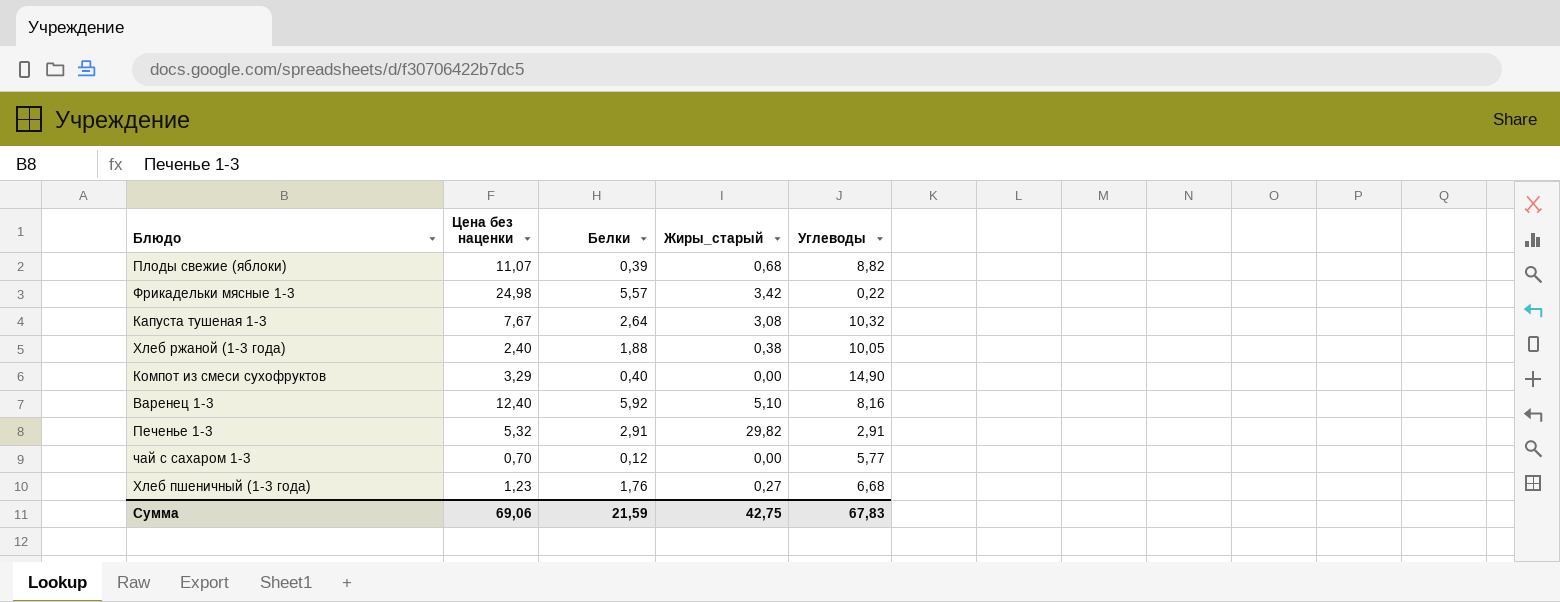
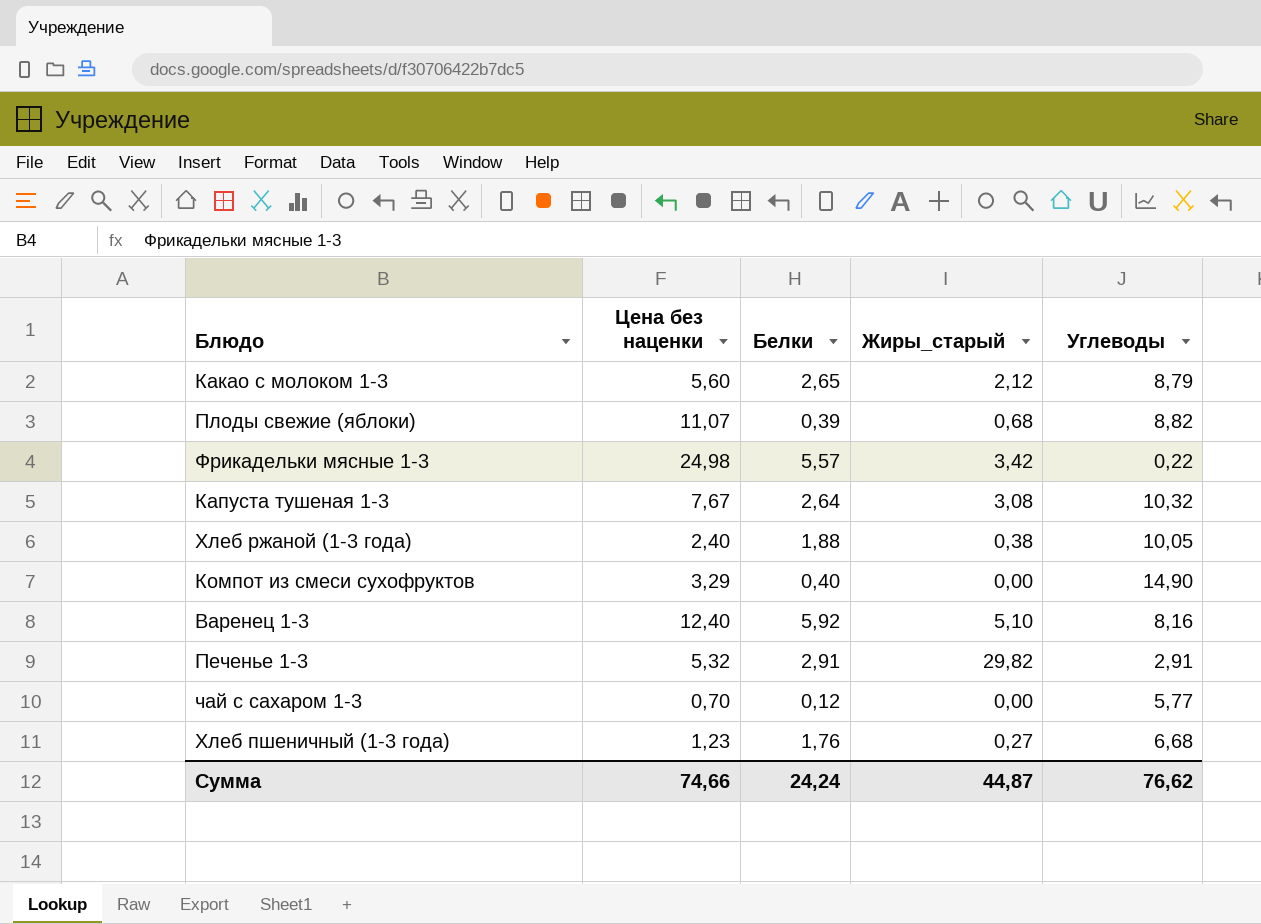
row Какао с молоком 1-3: none -> 5,60 | 2,65 | 2,12 | 8,79
Сумма | Цена без наценки: 69,06 -> 74,66
Сумма | Белки: 21,59 -> 24,24
Сумма | Жиры_старый: 42,75 -> 44,87
Сумма | Углеводы: 67,83 -> 76,62

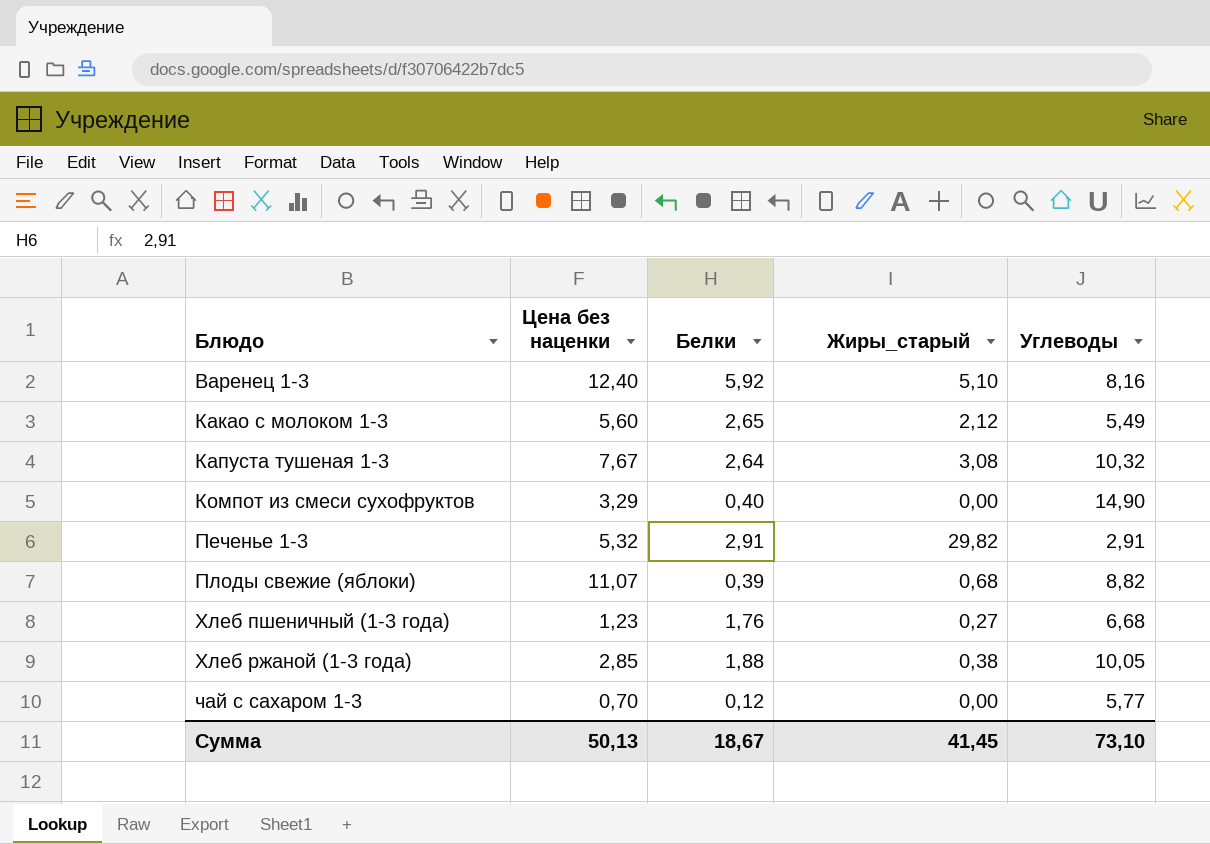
row order: none -> Блюдо ascending
row Фрикадельки мясные 1-3: 24,98 | 5,57 | 3,42 | 0,22 -> none
Какао с молоком 1-3 | Углеводы: 8,79 -> 5,49
Хлеб ржаной (1-3 года) | Цена без наценки: 2,40 -> 2,85
Сумма | Цена без наценки: 74,66 -> 50,13
Сумма | Белки: 24,24 -> 18,67
Сумма | Жиры_старый: 44,87 -> 41,45
Сумма | Углеводы: 76,62 -> 73,10

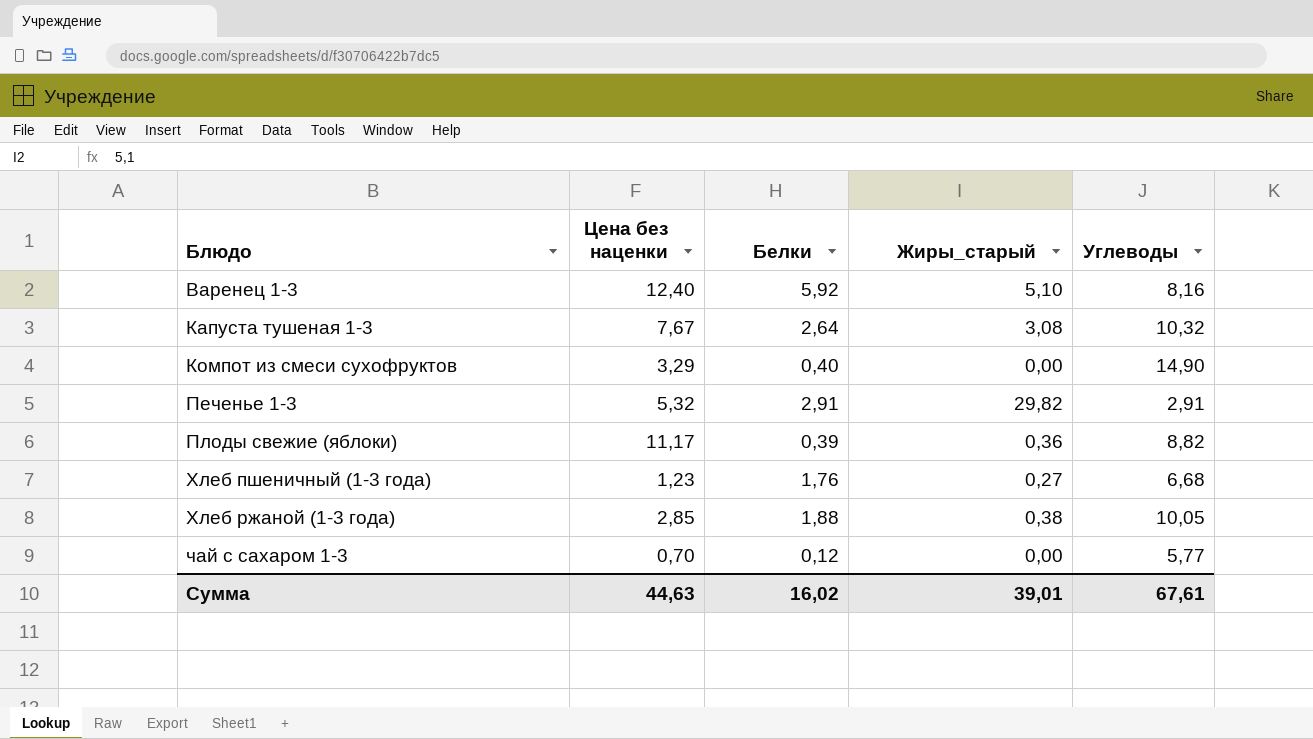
row Какао с молоком 1-3: 5,60 | 2,65 | 2,12 | 5,49 -> none
Плоды свежие (яблоки) | Цена без наценки: 11,07 -> 11,17
Плоды свежие (яблоки) | Жиры_старый: 0,68 -> 0,36
Сумма | Цена без наценки: 50,13 -> 44,63
Сумма | Белки: 18,67 -> 16,02
Сумма | Жиры_старый: 41,45 -> 39,01
Сумма | Углеводы: 73,10 -> 67,61

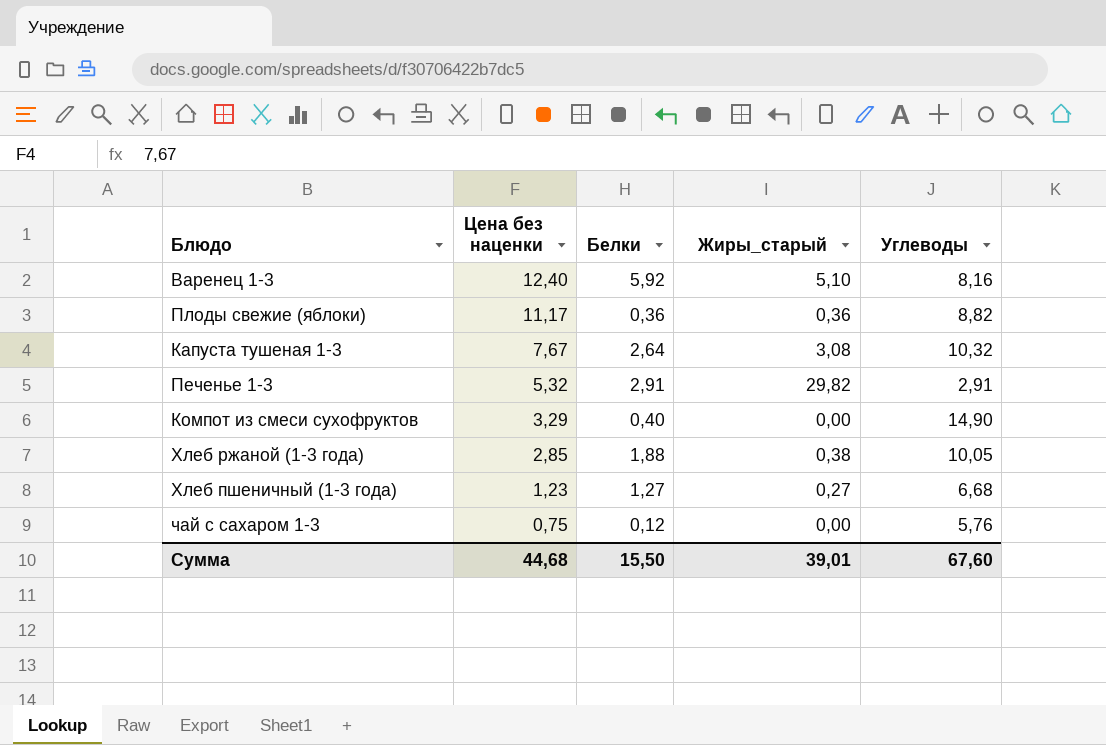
row order: Блюдо ascending -> Цена без наценки descending
Плоды свежие (яблоки) | Белки: 0,39 -> 0,36
Хлеб пшеничный (1-3 года) | Белки: 1,76 -> 1,27
чай с сахаром 1-3 | Цена без наценки: 0,70 -> 0,75
чай с сахаром 1-3 | Углеводы: 5,77 -> 5,76
Сумма | Цена без наценки: 44,63 -> 44,68
Сумма | Белки: 16,02 -> 15,50
Сумма | Углеводы: 67,61 -> 67,60

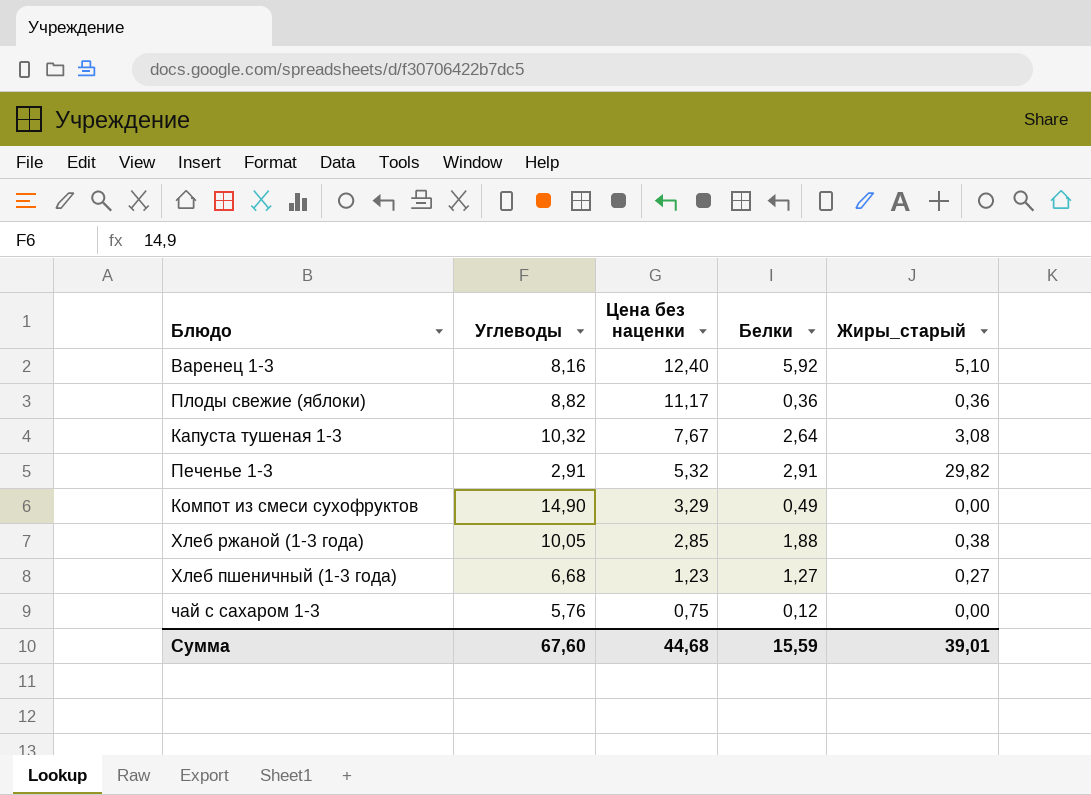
column Углеводы | position: 5 -> 2
Компот из смеси сухофруктов | Белки: 0,40 -> 0,49
Сумма | Белки: 15,50 -> 15,59

